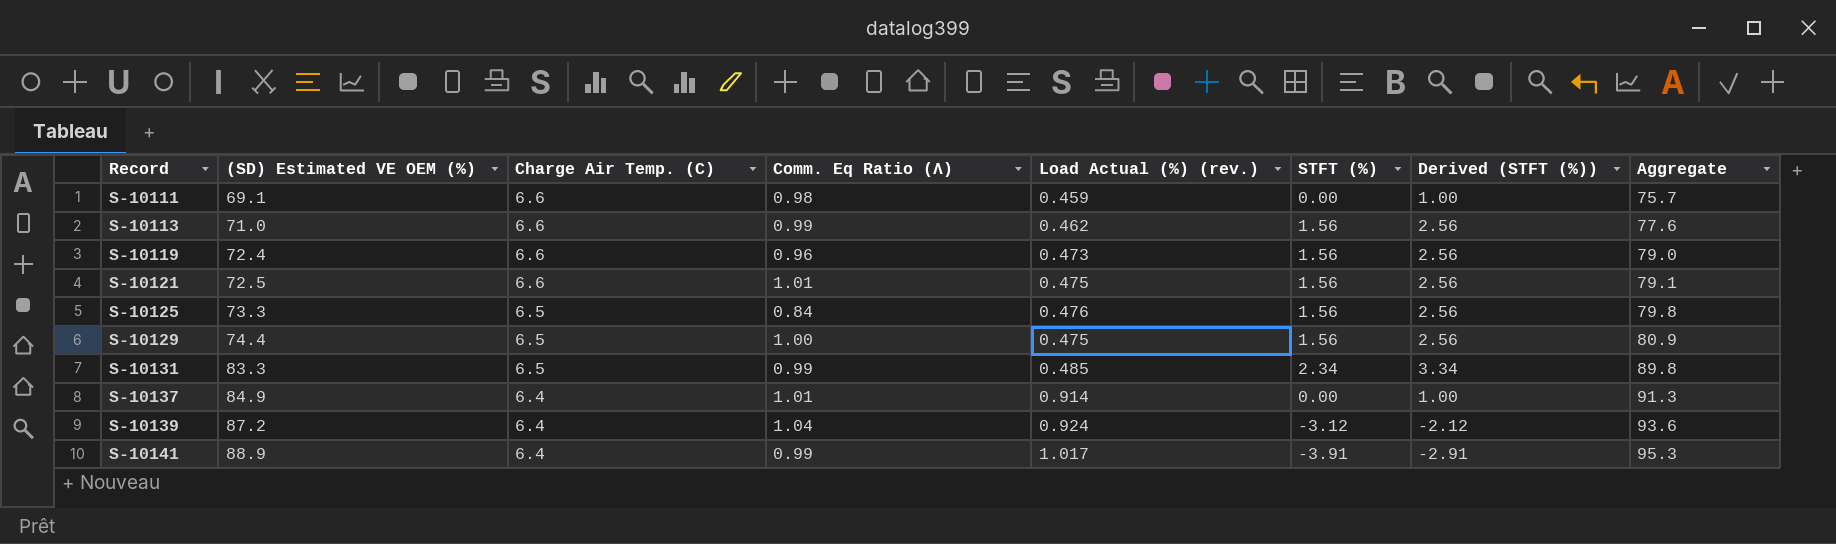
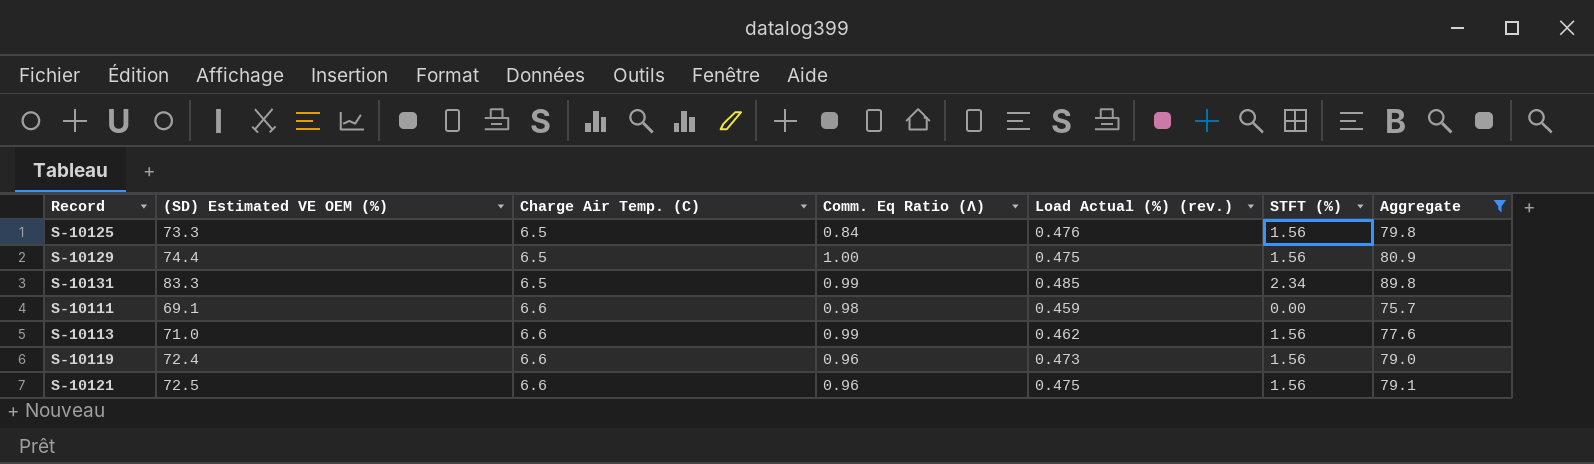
filter: none -> Aggregate <= 89.8
row order: Record ascending -> Charge Air Temp. (C) ascending
column Derived (STFT (%)) | formula: [STFT (%)] + 1 -> none
S-10121 | Comm. Eq Ratio (Λ): 1.01 -> 0.96

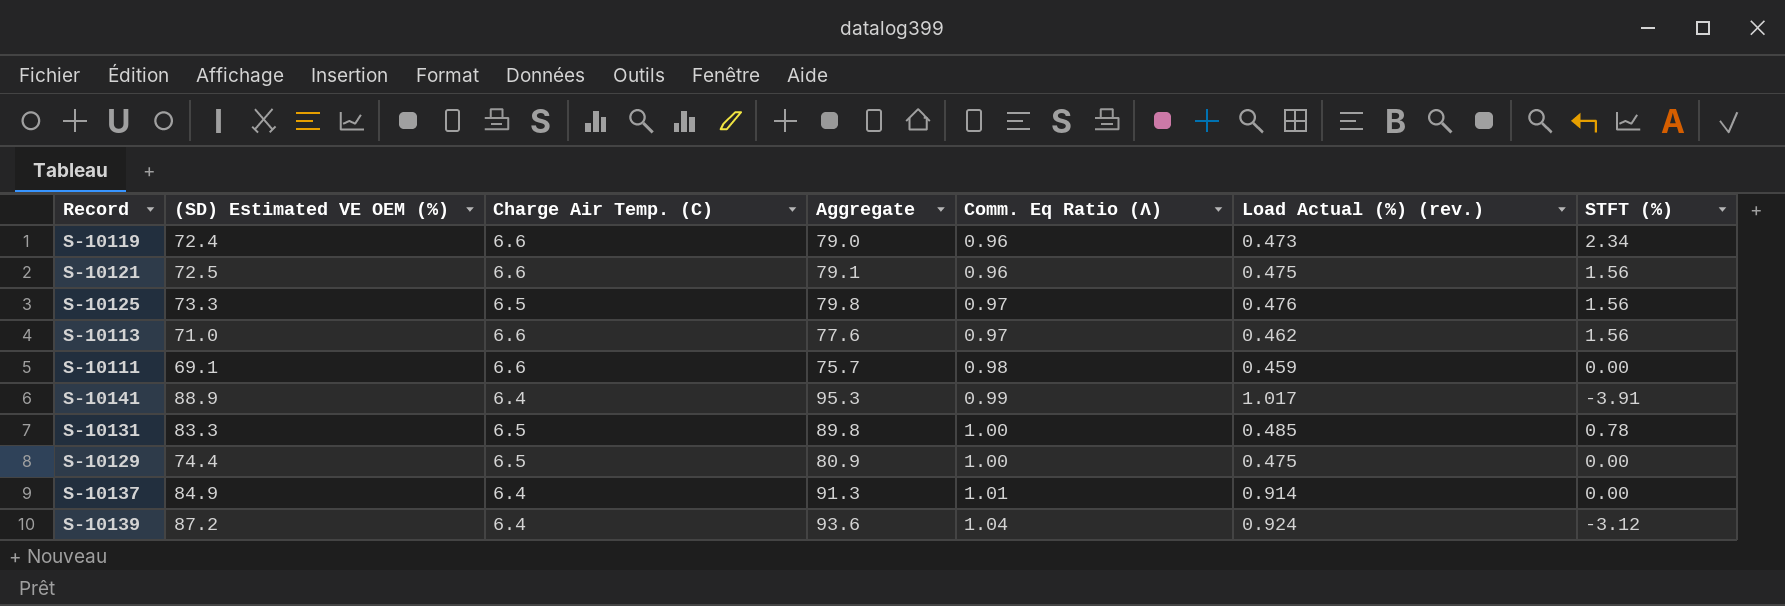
filter: Aggregate <= 89.8 -> none
row order: Charge Air Temp. (C) ascending -> Comm. Eq Ratio (Λ) ascending
column Aggregate | position: 7 -> 4
S-10119 | STFT (%): 1.56 -> 2.34
S-10125 | Comm. Eq Ratio (Λ): 0.84 -> 0.97
S-10113 | Comm. Eq Ratio (Λ): 0.99 -> 0.97
S-10131 | Comm. Eq Ratio (Λ): 0.99 -> 1.00
S-10131 | STFT (%): 2.34 -> 0.78
S-10129 | STFT (%): 1.56 -> 0.00

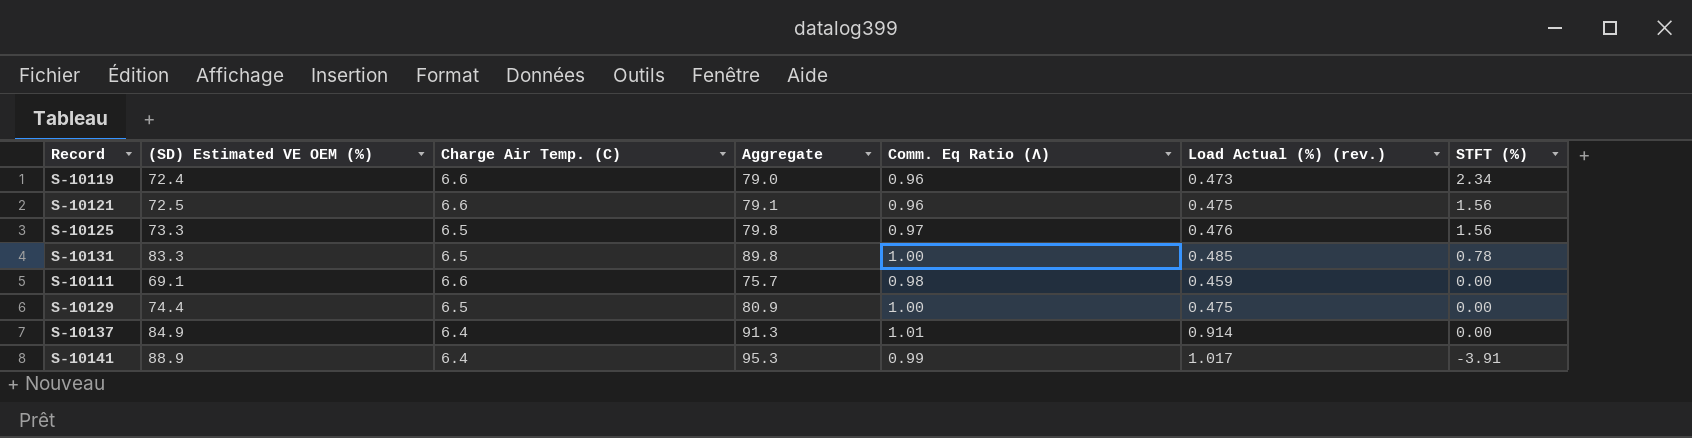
row order: Comm. Eq Ratio (Λ) ascending -> STFT (%) descending
row S-10113: 71.0 | 6.6 | 77.6 | 0.97 | 0.462 | 1.56 -> none
row S-10139: 87.2 | 6.4 | 93.6 | 1.04 | 0.924 | -3.12 -> none

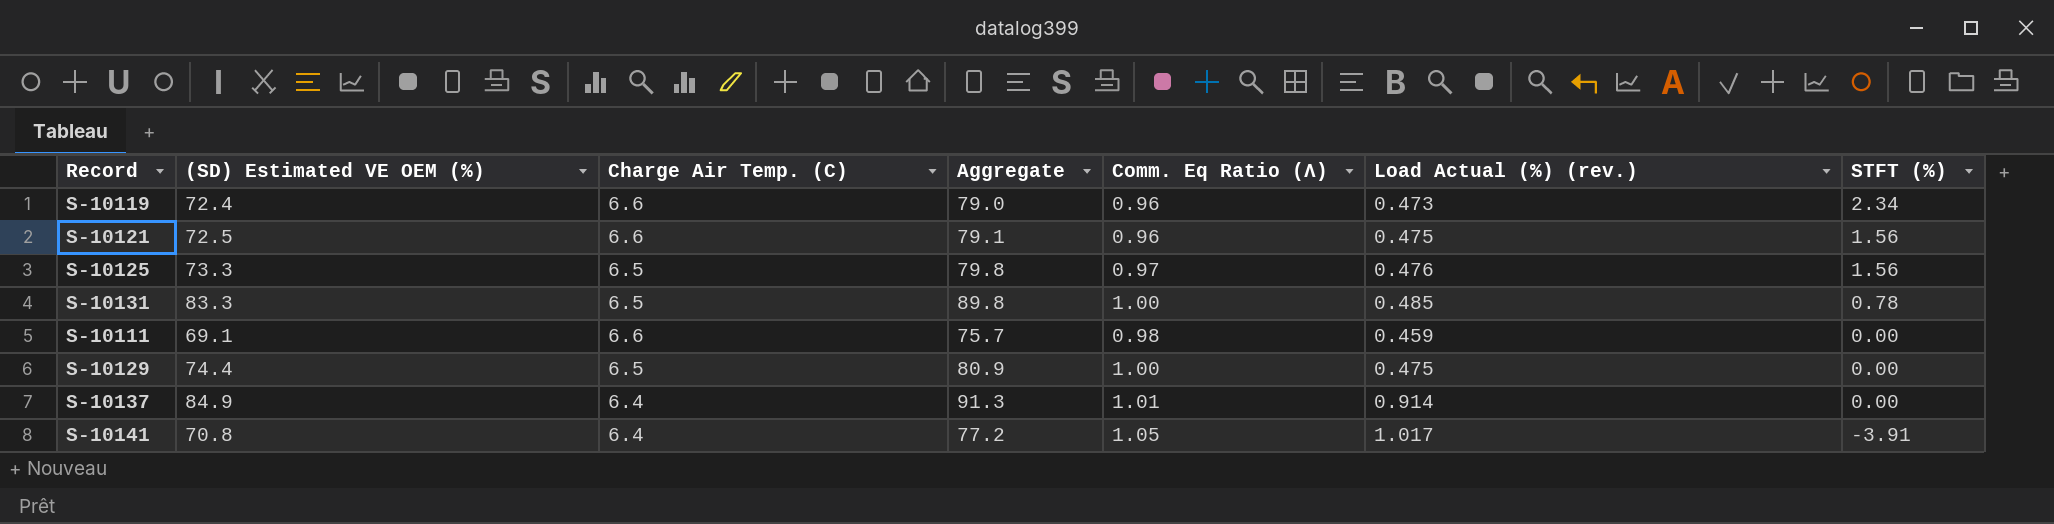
S-10141 | (SD) Estimated VE OEM (%): 88.9 -> 70.8
S-10141 | Aggregate: 95.3 -> 77.2
S-10141 | Comm. Eq Ratio (Λ): 0.99 -> 1.05

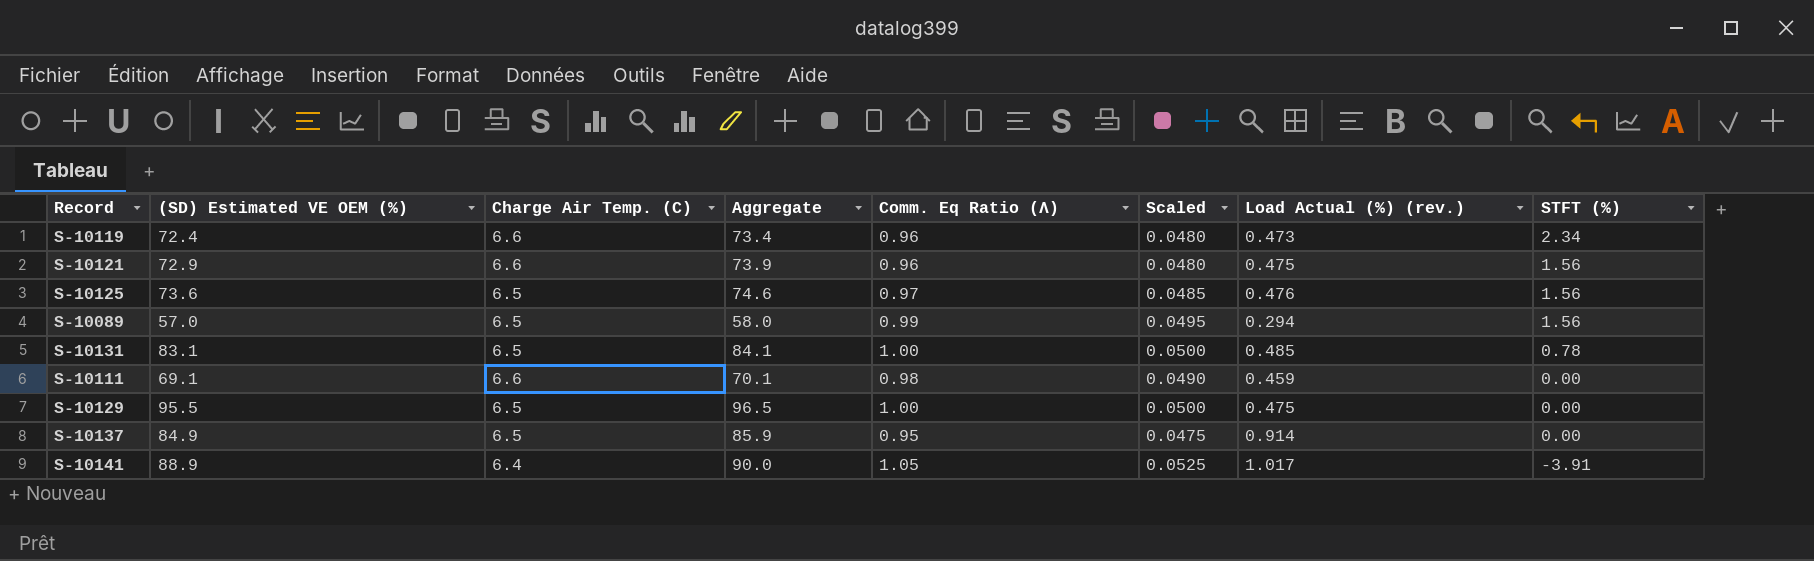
column Aggregate | formula: [(SD) Estimated VE OEM (%)] + [Charge Air Temp. (C)] -> [(SD) Estimated VE OEM (%)] + [Comm. Eq Ratio (Λ)]
column Scaled | formula: none -> [Comm. Eq Ratio (Λ)] * 0.05
S-10121 | (SD) Estimated VE OEM (%): 72.5 -> 72.9
S-10125 | (SD) Estimated VE OEM (%): 73.3 -> 73.6
row S-10089: none -> 57.0 | 6.5 | 58.0 | 0.99 | 0.0495 | 0.294 | 1.56
S-10131 | (SD) Estimated VE OEM (%): 83.3 -> 83.1
S-10129 | (SD) Estimated VE OEM (%): 74.4 -> 95.5
S-10137 | Charge Air Temp. (C): 6.4 -> 6.5
S-10137 | Comm. Eq Ratio (Λ): 1.01 -> 0.95
S-10141 | (SD) Estimated VE OEM (%): 70.8 -> 88.9

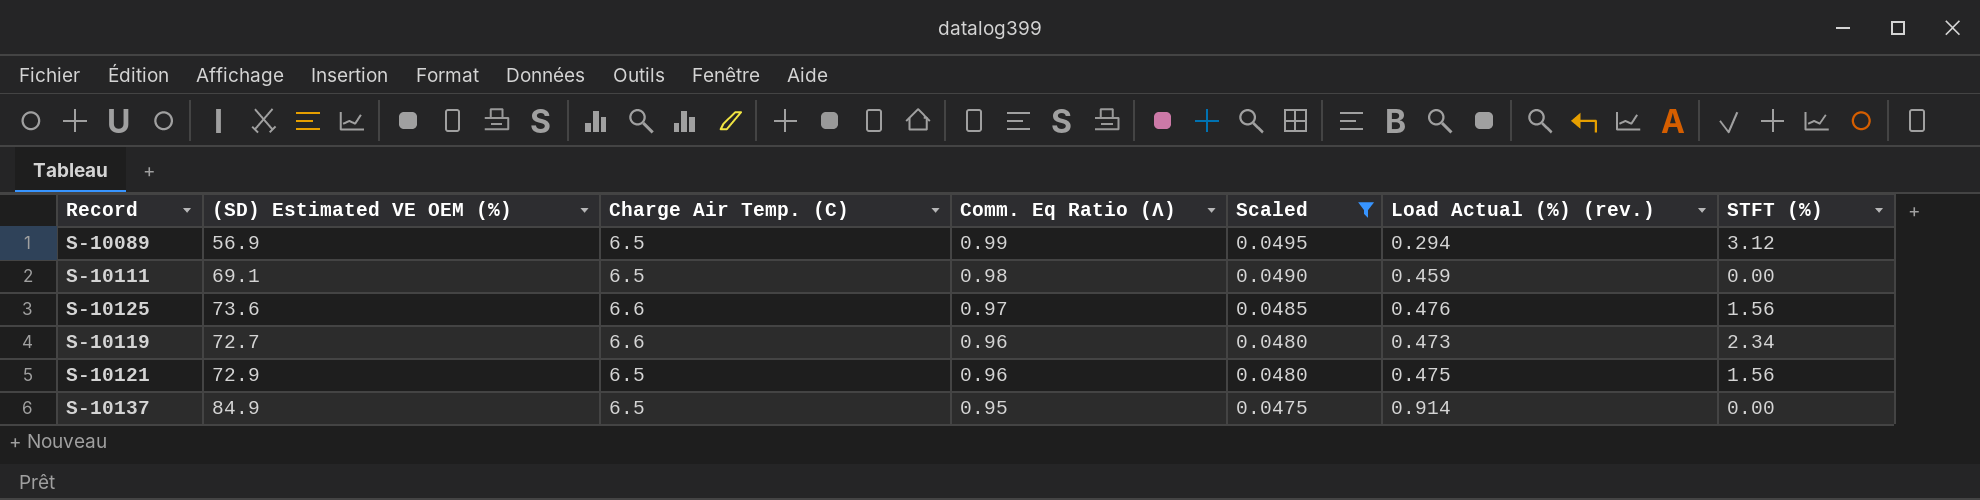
filter: none -> Scaled <= 0.0495
row order: STFT (%) descending -> Comm. Eq Ratio (Λ) descending
column Aggregate | formula: [(SD) Estimated VE OEM (%)] + [Comm. Eq Ratio (Λ)] -> none
S-10089 | (SD) Estimated VE OEM (%): 57.0 -> 56.9
S-10089 | STFT (%): 1.56 -> 3.12
S-10111 | Charge Air Temp. (C): 6.6 -> 6.5
S-10125 | Charge Air Temp. (C): 6.5 -> 6.6
S-10119 | (SD) Estimated VE OEM (%): 72.4 -> 72.7
S-10121 | Charge Air Temp. (C): 6.6 -> 6.5

